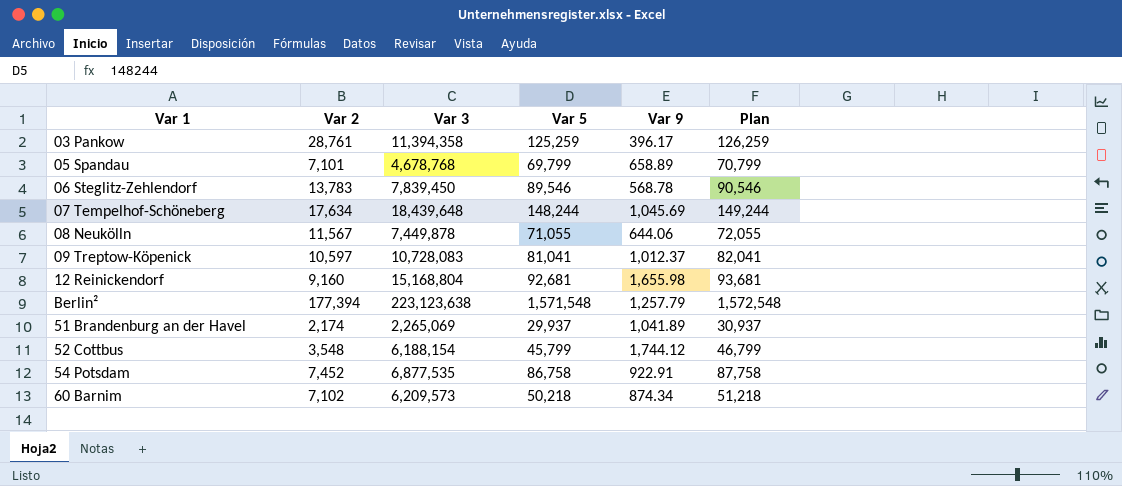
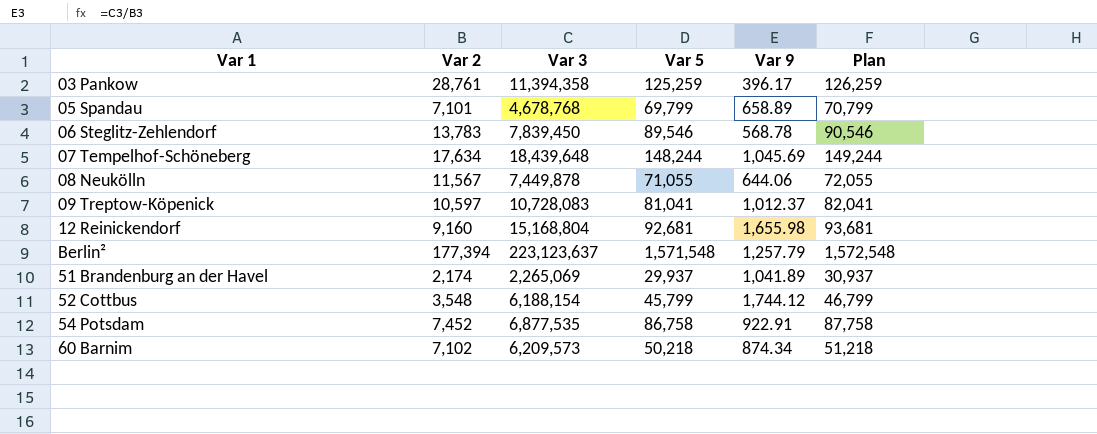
Berlin² | Var 3: 223,123,638 -> 223,123,637

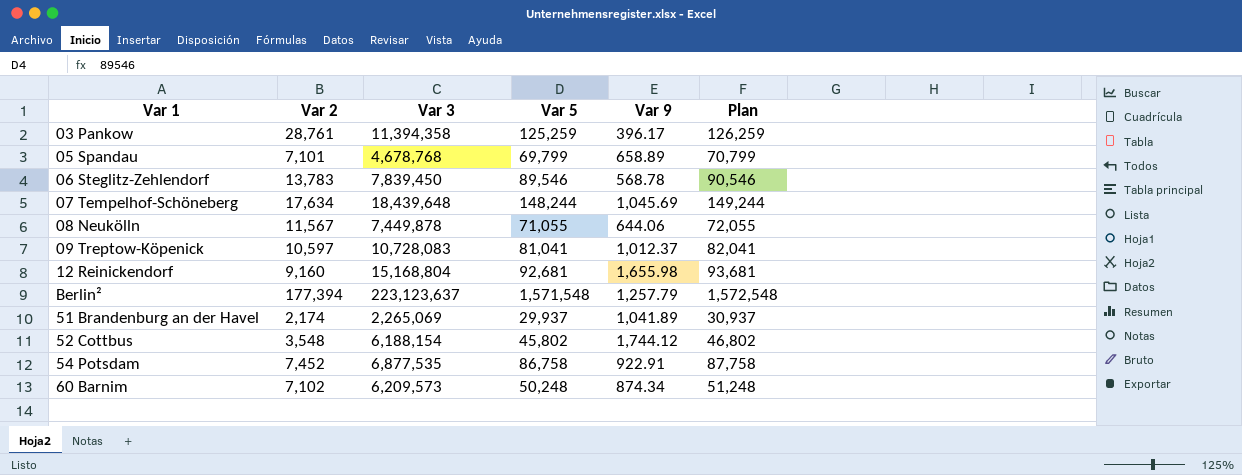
52 Cottbus | Var 5: 45,799 -> 45,802
52 Cottbus | Plan: 46,799 -> 46,802
60 Barnim | Var 5: 50,218 -> 50,248
60 Barnim | Plan: 51,218 -> 51,248

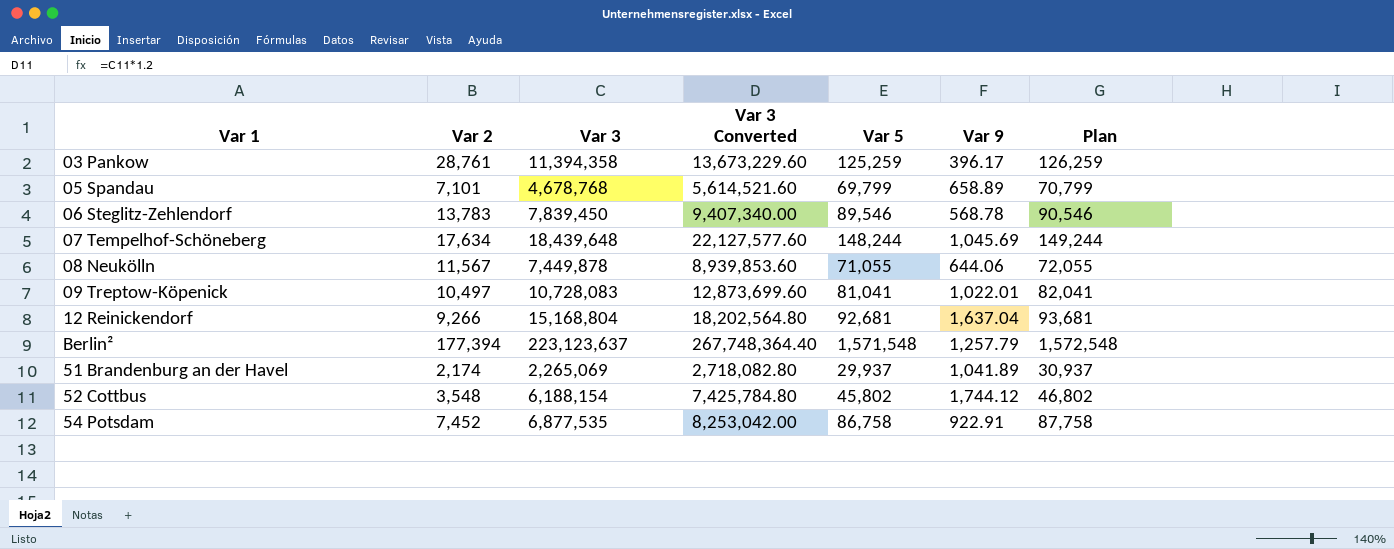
column Var 3 Converted | formula: none -> [Var 3] * 1.2
row 60 Barnim: 7,102 | 6,209,573 | 50,248 | 874.34 | 51,248 -> none
09 Treptow-Köpenick | Var 2: 10,597 -> 10,497
09 Treptow-Köpenick | Var 9: 1,012.37 -> 1,022.01
12 Reinickendorf | Var 2: 9,160 -> 9,266
12 Reinickendorf | Var 9: 1,655.98 -> 1,637.04

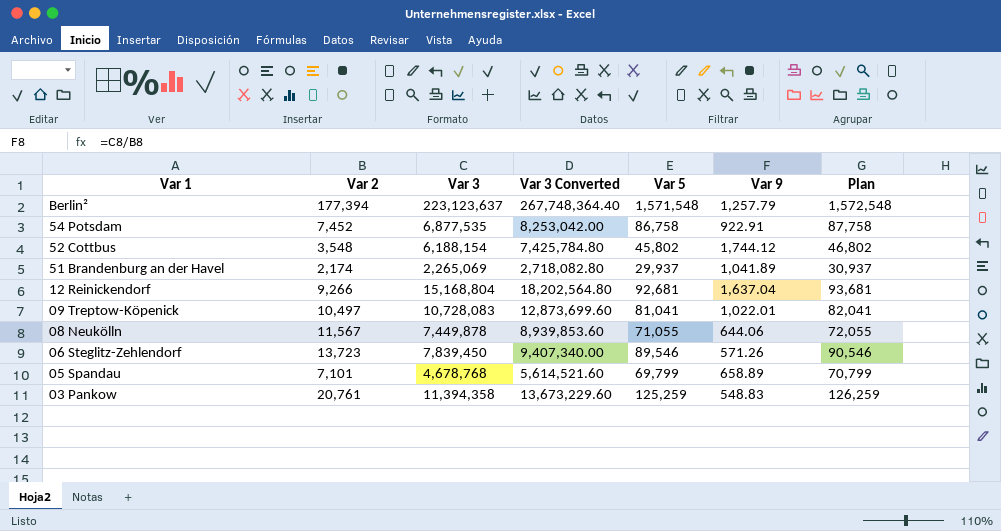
row order: none -> Var 1 descending
row 07 Tempelhof-Schöneberg: 17,634 | 18,439,648 | 22,127,577.60 | 148,244 | 1,045.69 | 149,244 -> none
06 Steglitz-Zehlendorf | Var 2: 13,783 -> 13,723
06 Steglitz-Zehlendorf | Var 9: 568.78 -> 571.26
03 Pankow | Var 2: 28,761 -> 20,761
03 Pankow | Var 9: 396.17 -> 548.83

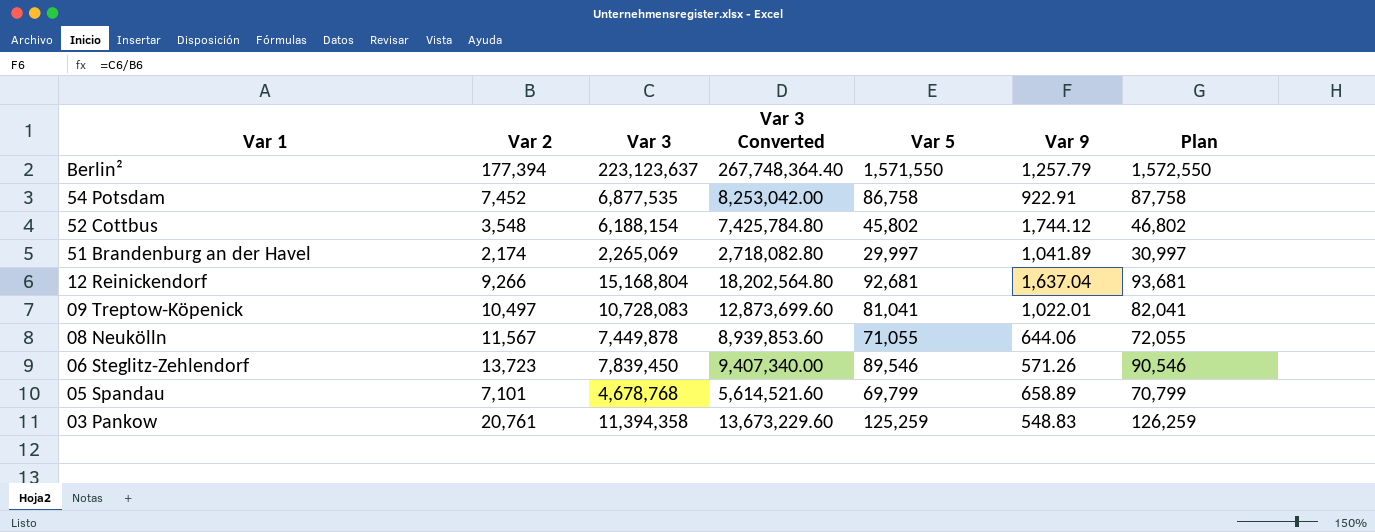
Berlin² | Var 5: 1,571,548 -> 1,571,550
Berlin² | Plan: 1,572,548 -> 1,572,550
51 Brandenburg an der Havel | Var 5: 29,937 -> 29,997
51 Brandenburg an der Havel | Plan: 30,937 -> 30,997

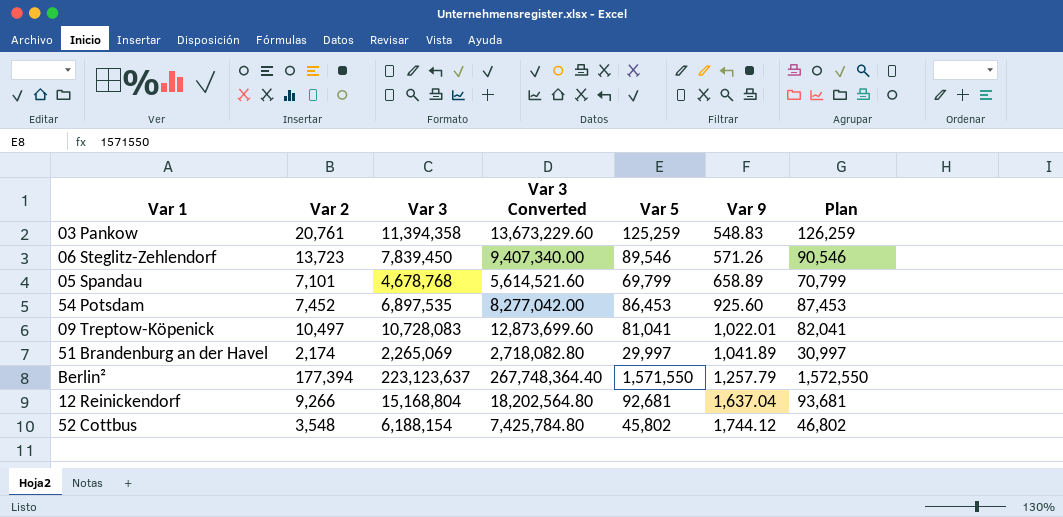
row order: Var 1 descending -> Var 9 ascending
row 08 Neukölln: 11,567 | 7,449,878 | 8,939,853.60 | 71,055 | 644.06 | 72,055 -> none
54 Potsdam | Var 3: 6,877,535 -> 6,897,535
54 Potsdam | Var 3 Converted: 8,253,042.00 -> 8,277,042.00
54 Potsdam | Var 5: 86,758 -> 86,453
54 Potsdam | Var 9: 922.91 -> 925.60
54 Potsdam | Plan: 87,758 -> 87,453

